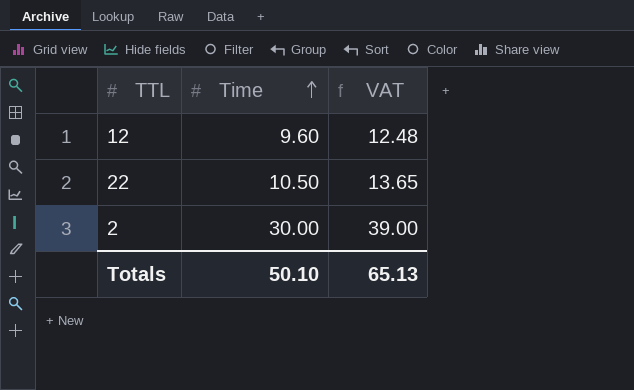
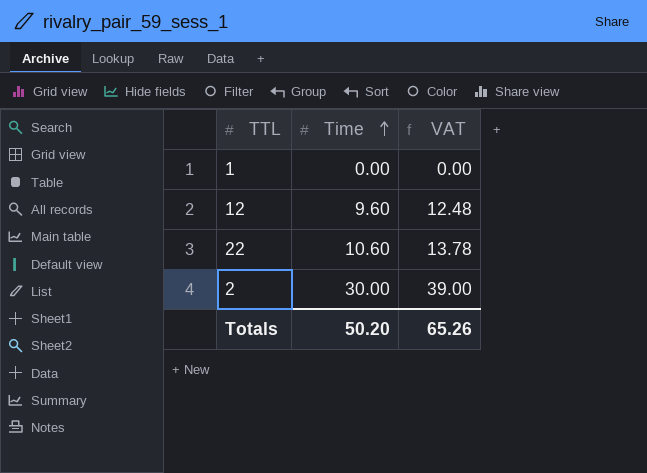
row 1: none -> 0.00 | 0.00
22 | Time: 10.50 -> 10.60
22 | VAT: 13.65 -> 13.78
Totals | Time: 50.10 -> 50.20
Totals | VAT: 65.13 -> 65.26

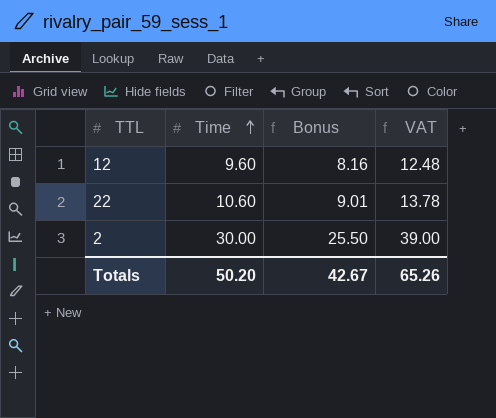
column Bonus | formula: none -> [Time] * 0.85
row 1: 0.00 | 0.00 -> none

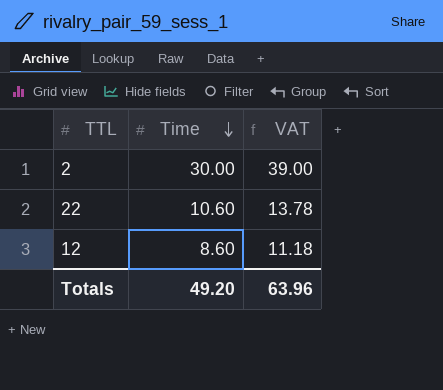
row order: Time ascending -> Time descending
column Bonus | formula: [Time] * 0.85 -> none
12 | Time: 9.60 -> 8.60
12 | VAT: 12.48 -> 11.18
Totals | Time: 50.20 -> 49.20
Totals | VAT: 65.26 -> 63.96

